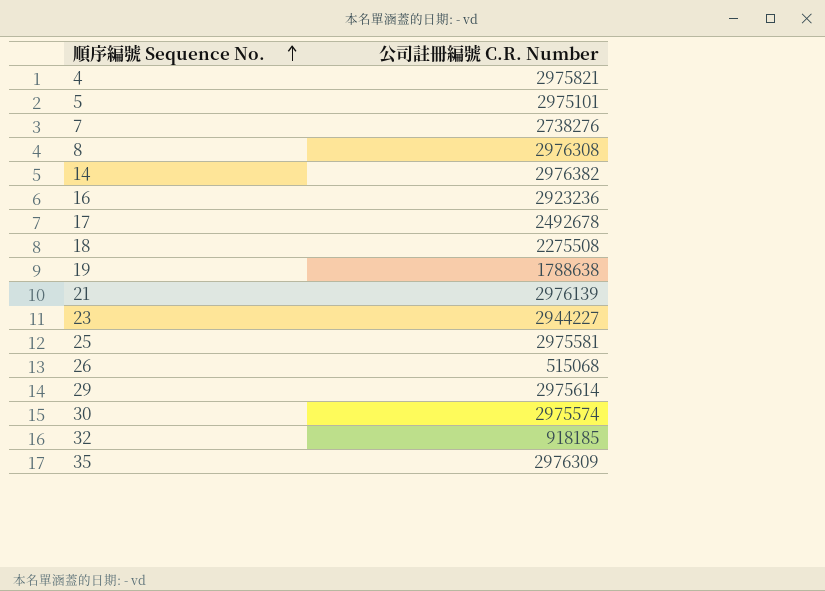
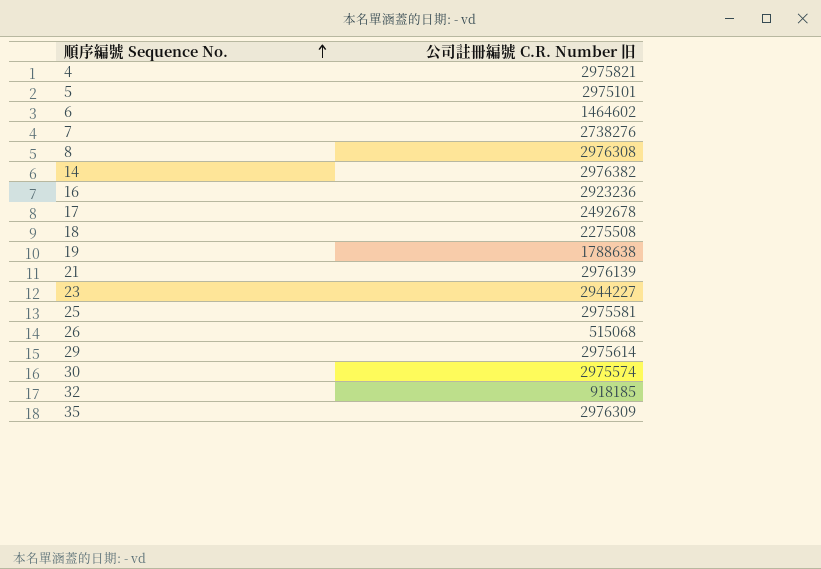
column name: 公司註冊編號 C.R. Number -> 公司註冊編號 C.R. Number 旧
row 6: none -> 1464602

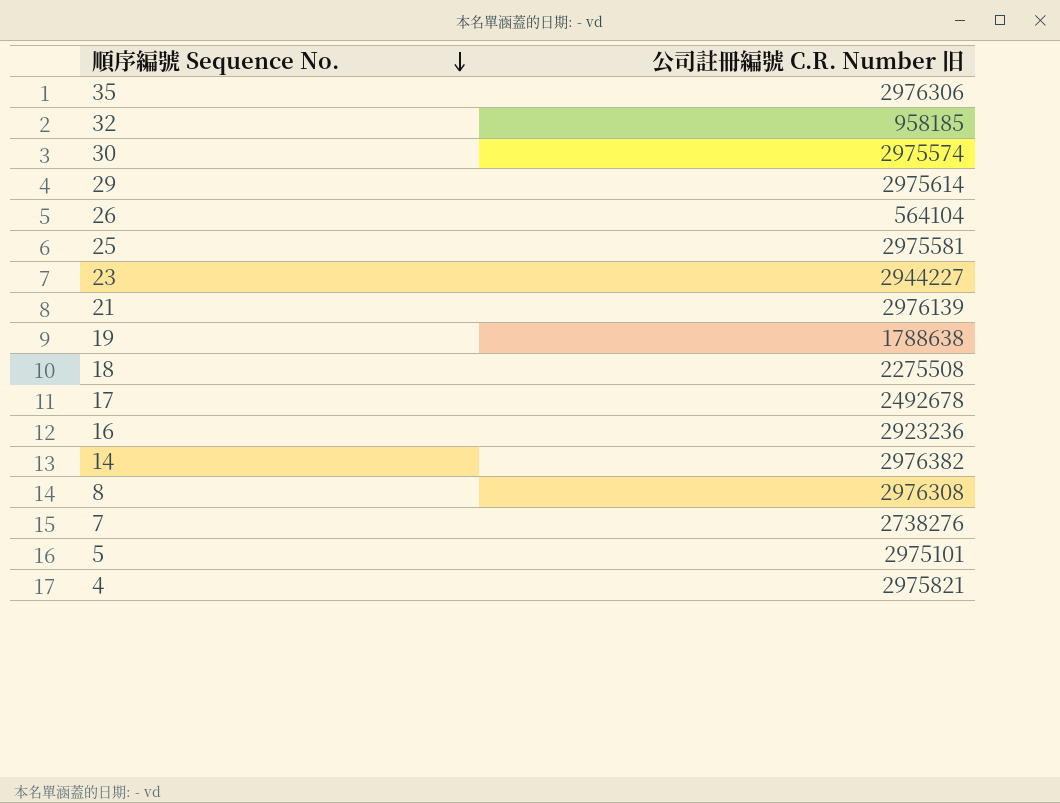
row order: 順序編號 Sequence No. ascending -> 順序編號 Sequence No. descending
row 6: 1464602 -> none
35 | 公司註冊編號 C.R. Number 旧: 2976309 -> 2976306
32 | 公司註冊編號 C.R. Number 旧: 918185 -> 958185
26 | 公司註冊編號 C.R. Number 旧: 515068 -> 564104

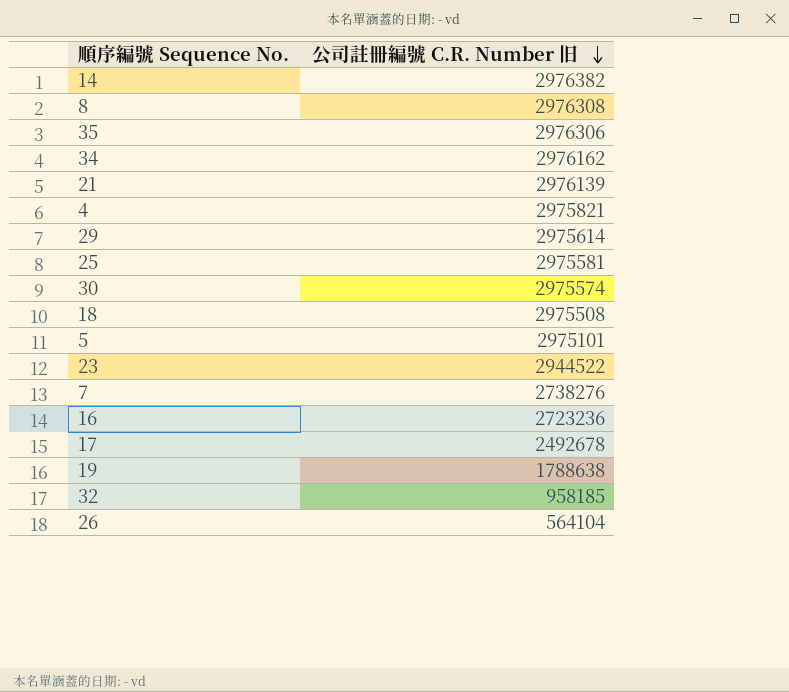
row order: 順序編號 Sequence No. descending -> 公司註冊編號 C.R. Number 旧 descending
row 34: none -> 2976162
18 | 公司註冊編號 C.R. Number 旧: 2275508 -> 2975508
23 | 公司註冊編號 C.R. Number 旧: 2944227 -> 2944522
16 | 公司註冊編號 C.R. Number 旧: 2923236 -> 2723236

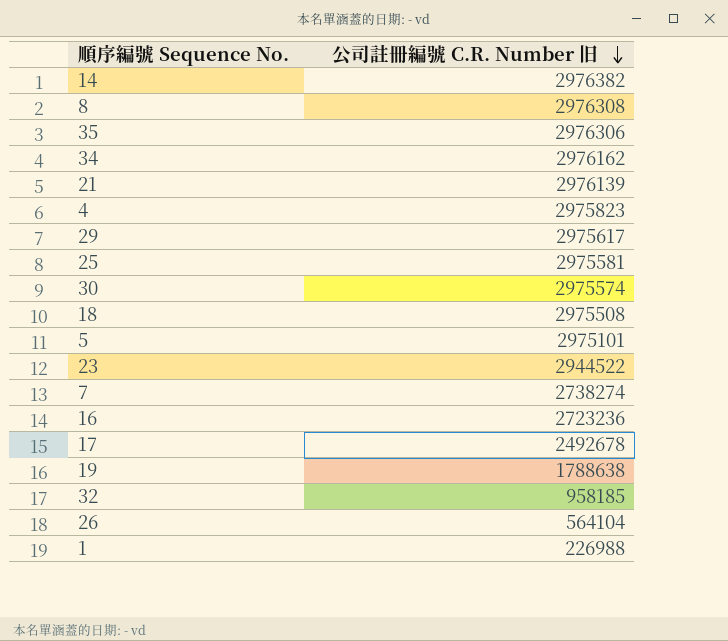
4 | 公司註冊編號 C.R. Number 旧: 2975821 -> 2975823
29 | 公司註冊編號 C.R. Number 旧: 2975614 -> 2975617
7 | 公司註冊編號 C.R. Number 旧: 2738276 -> 2738274
row 1: none -> 226988

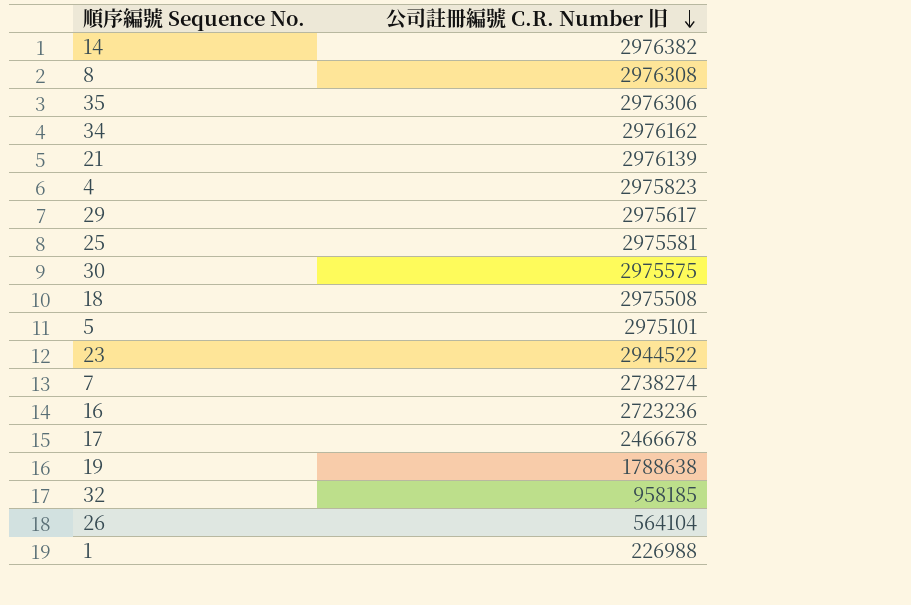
30 | 公司註冊編號 C.R. Number 旧: 2975574 -> 2975575
17 | 公司註冊編號 C.R. Number 旧: 2492678 -> 2466678

